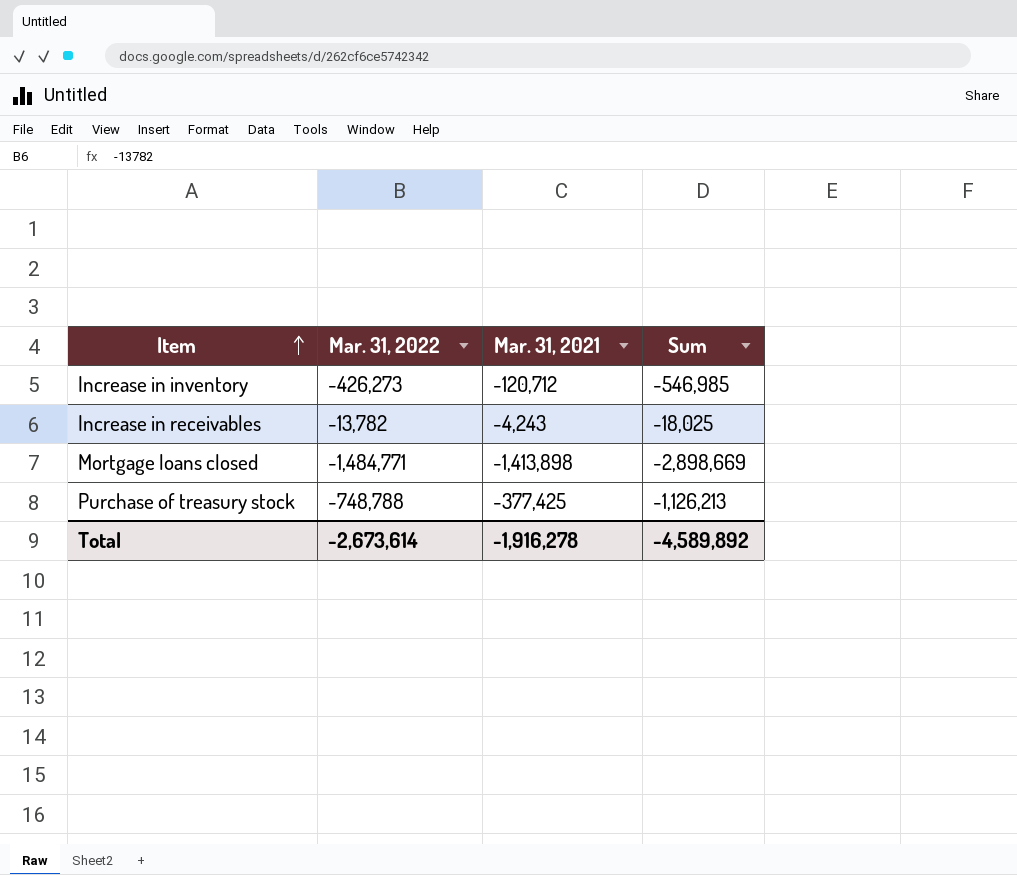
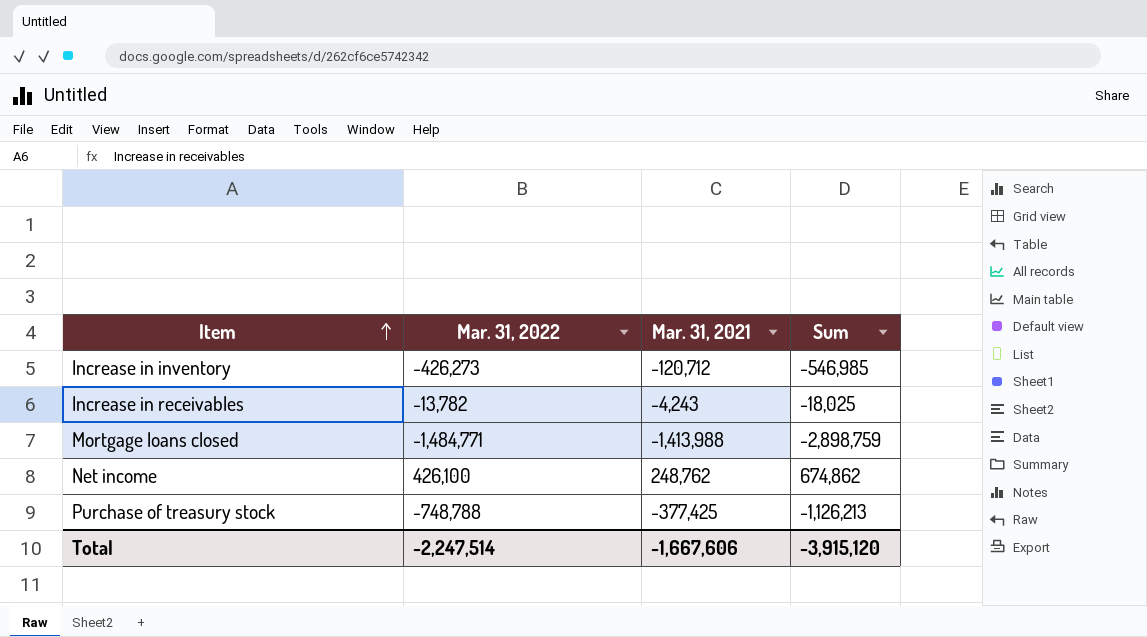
Mortgage loans closed | Mar. 31, 2021: -1,413,898 -> -1,413,988
Mortgage loans closed | Sum: -2,898,669 -> -2,898,759
row Net income: none -> 426,100 | 248,762 | 674,862
Total | Mar. 31, 2022: -2,673,614 -> -2,247,514
Total | Mar. 31, 2021: -1,916,278 -> -1,667,606
Total | Sum: -4,589,892 -> -3,915,120

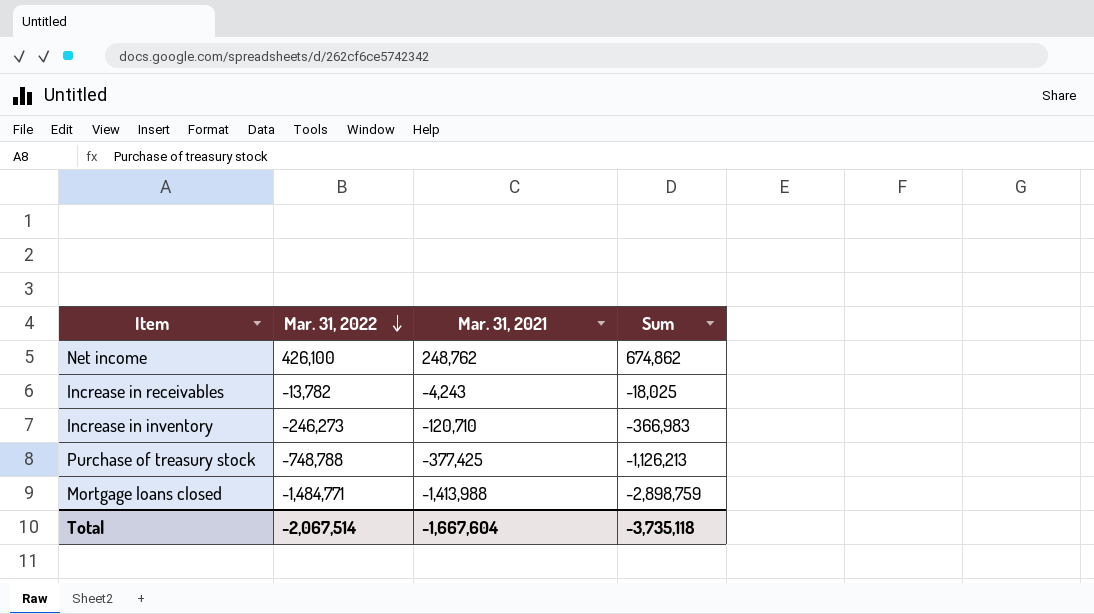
row order: Item ascending -> Mar. 31, 2022 descending
Increase in inventory | Mar. 31, 2022: -426,273 -> -246,273
Increase in inventory | Mar. 31, 2021: -120,712 -> -120,710
Increase in inventory | Sum: -546,985 -> -366,983
Total | Mar. 31, 2022: -2,247,514 -> -2,067,514
Total | Mar. 31, 2021: -1,667,606 -> -1,667,604
Total | Sum: -3,915,120 -> -3,735,118

